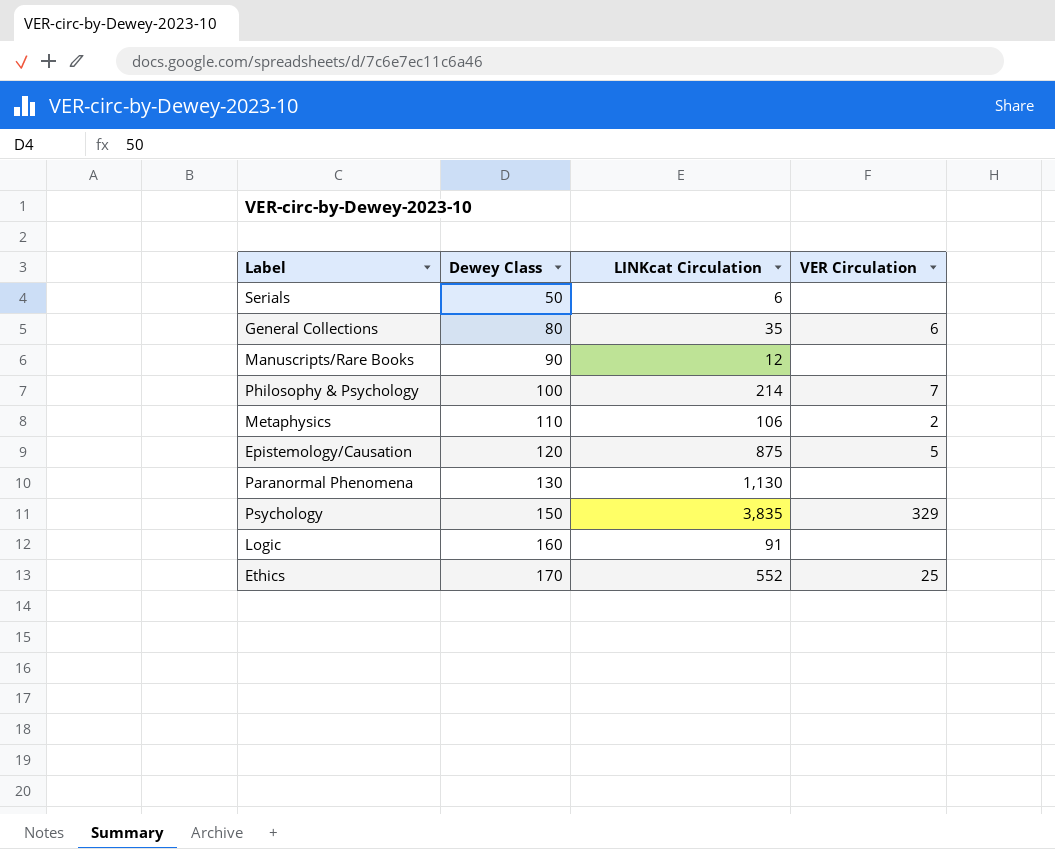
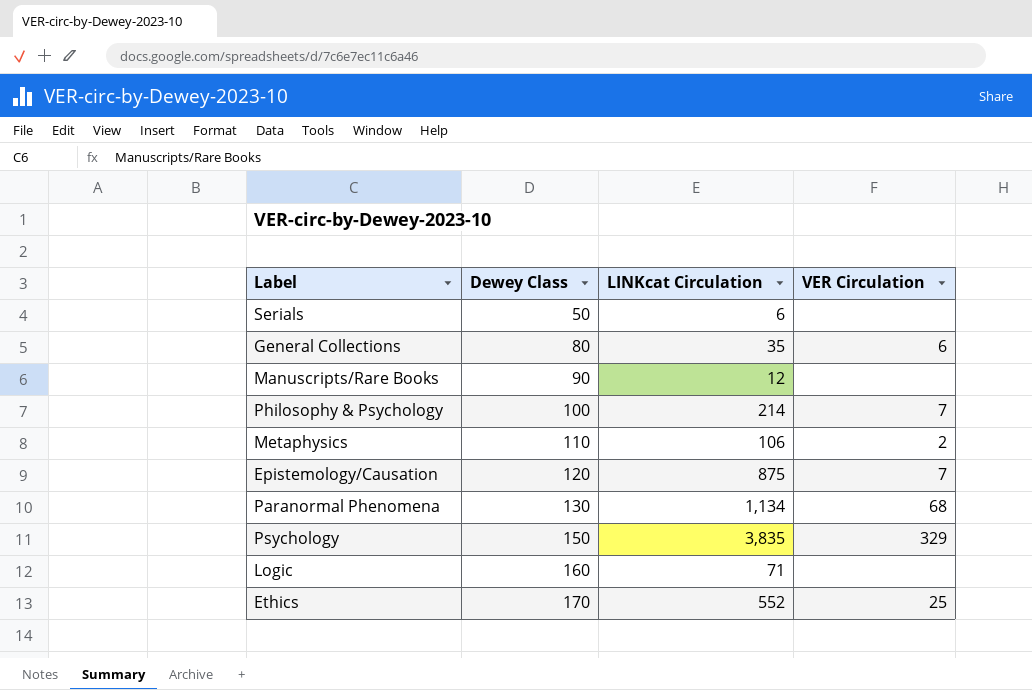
Epistemology/Causation | VER Circulation: 5 -> 7
Paranormal Phenomena | LINKcat Circulation: 1,130 -> 1,134
Paranormal Phenomena | VER Circulation: none -> 68
Logic | LINKcat Circulation: 91 -> 71

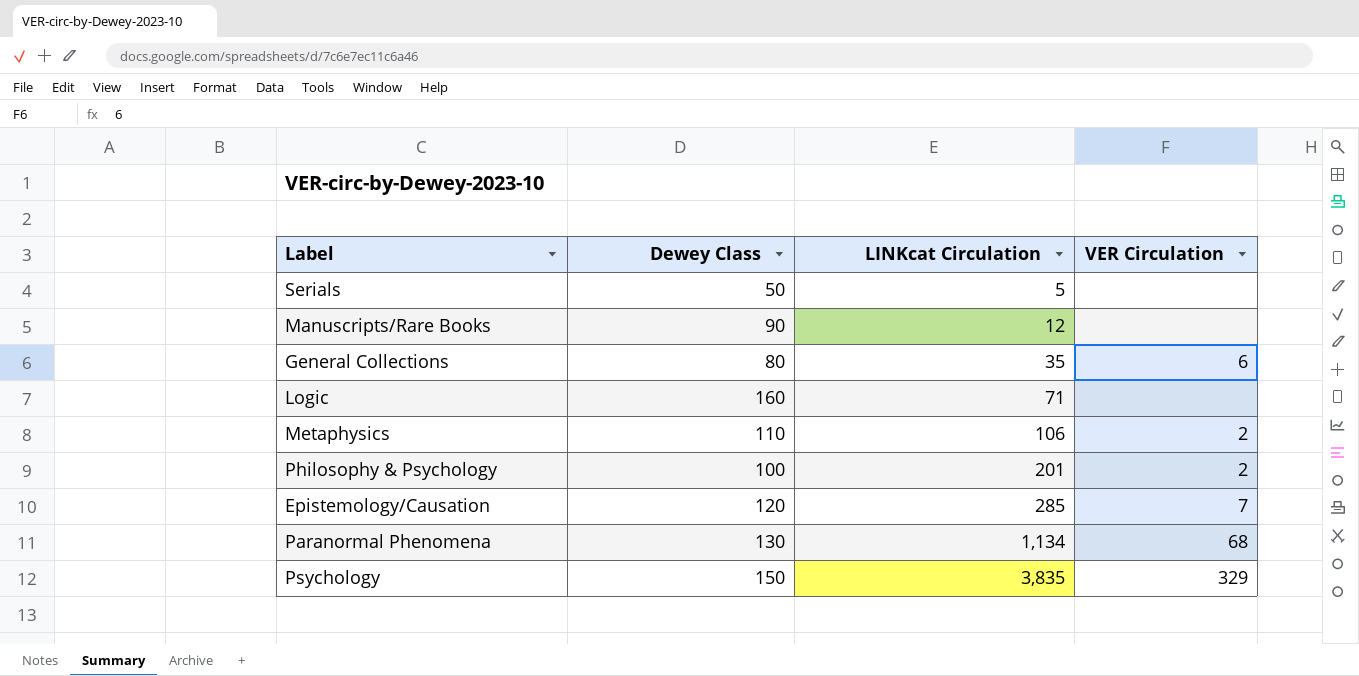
row order: Dewey Class ascending -> LINKcat Circulation ascending
row Ethics: 170 | 552 | 25 -> none
Serials | LINKcat Circulation: 6 -> 5
Philosophy & Psychology | LINKcat Circulation: 214 -> 201
Philosophy & Psychology | VER Circulation: 7 -> 2
Epistemology/Causation | LINKcat Circulation: 875 -> 285

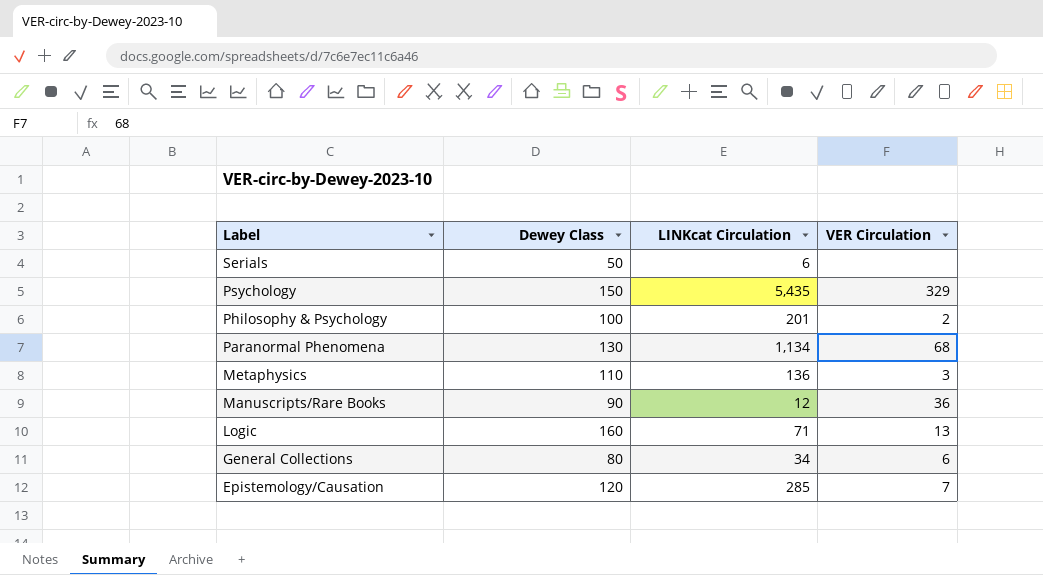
row order: LINKcat Circulation ascending -> Label descending
Serials | LINKcat Circulation: 5 -> 6
Psychology | LINKcat Circulation: 3,835 -> 5,435
Metaphysics | LINKcat Circulation: 106 -> 136
Metaphysics | VER Circulation: 2 -> 3
Manuscripts/Rare Books | VER Circulation: none -> 36
Logic | VER Circulation: none -> 13
General Collections | LINKcat Circulation: 35 -> 34

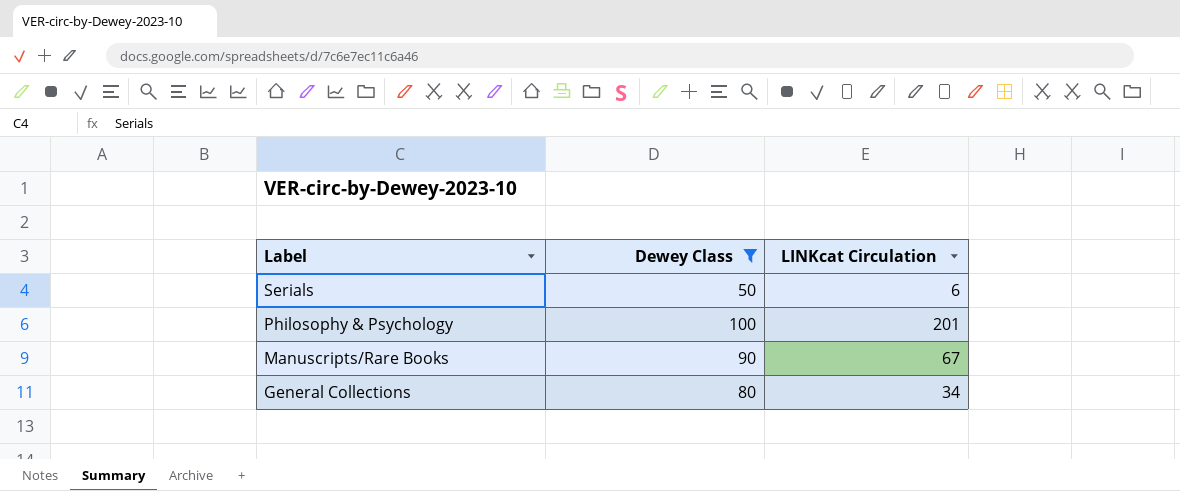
filter: none -> Dewey Class <= 100
column VER Circulation | position: 4 -> none
Manuscripts/Rare Books | LINKcat Circulation: 12 -> 67

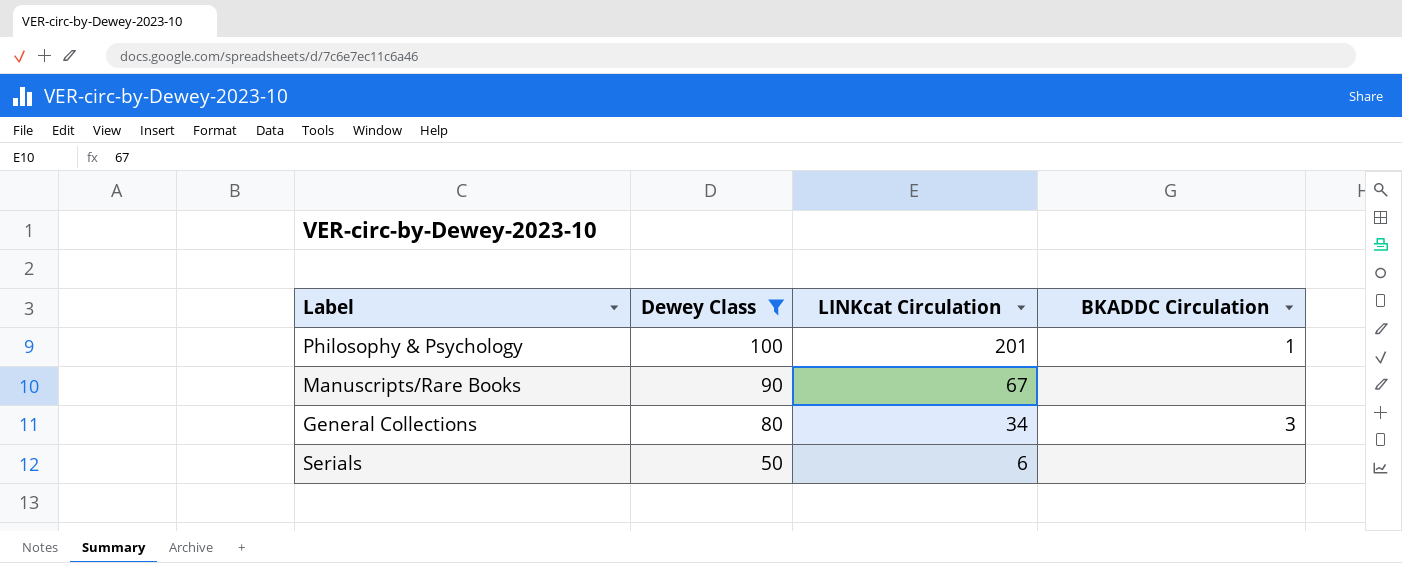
row order: Label descending -> Dewey Class descending
column BKADDC Circulation | position: none -> 4

